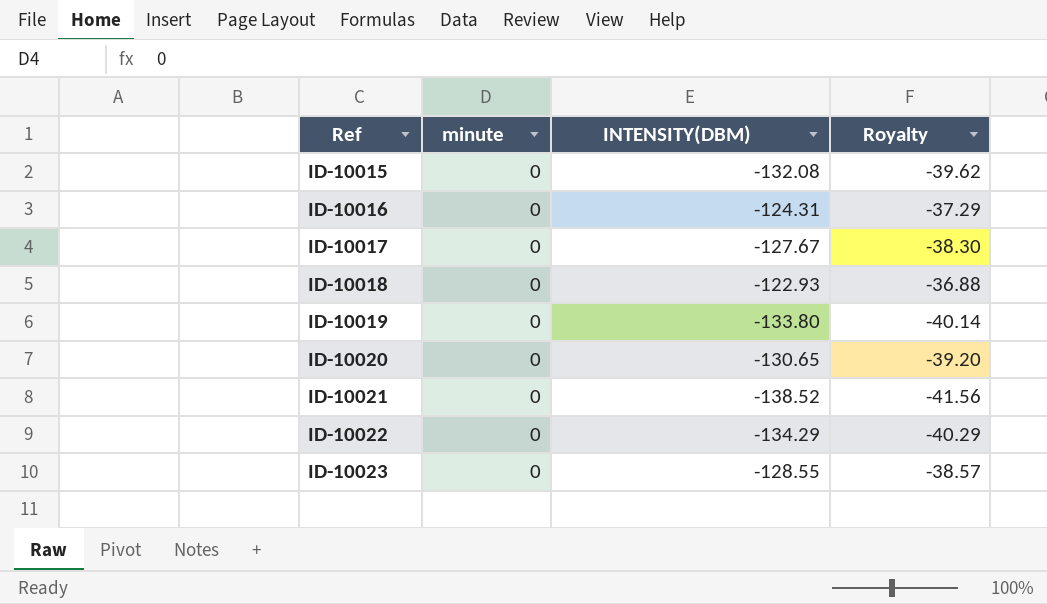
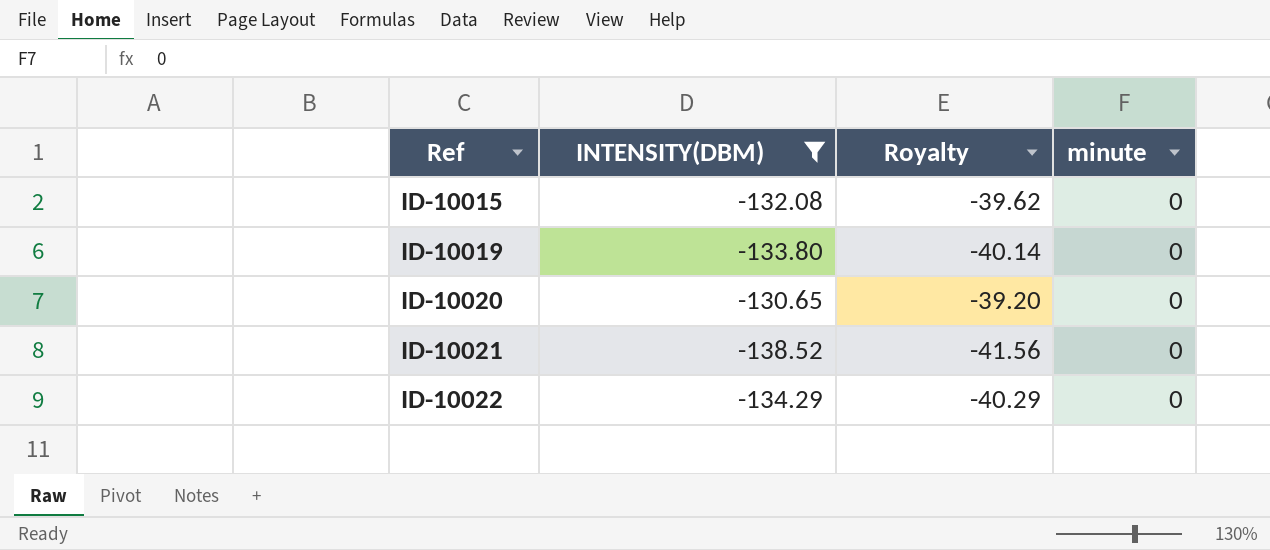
filter: none -> INTENSITY(DBM) <= -130.65
column minute | position: 2 -> 4

